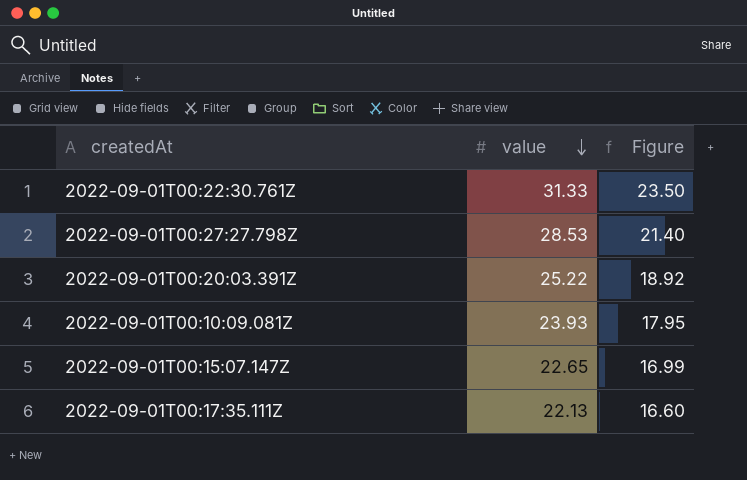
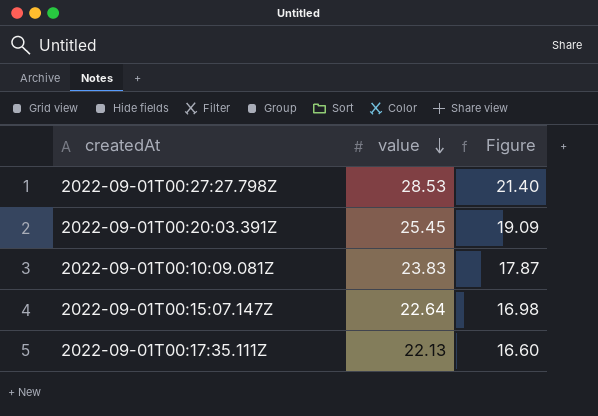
row 2022-09-01T00:22:30.761Z: 31.33 | 23.50 -> none
2022-09-01T00:20:03.391Z | value: 25.22 -> 25.45
2022-09-01T00:20:03.391Z | Figure: 18.92 -> 19.09
2022-09-01T00:10:09.081Z | value: 23.93 -> 23.83
2022-09-01T00:10:09.081Z | Figure: 17.95 -> 17.87
2022-09-01T00:15:07.147Z | value: 22.65 -> 22.64
2022-09-01T00:15:07.147Z | Figure: 16.99 -> 16.98

